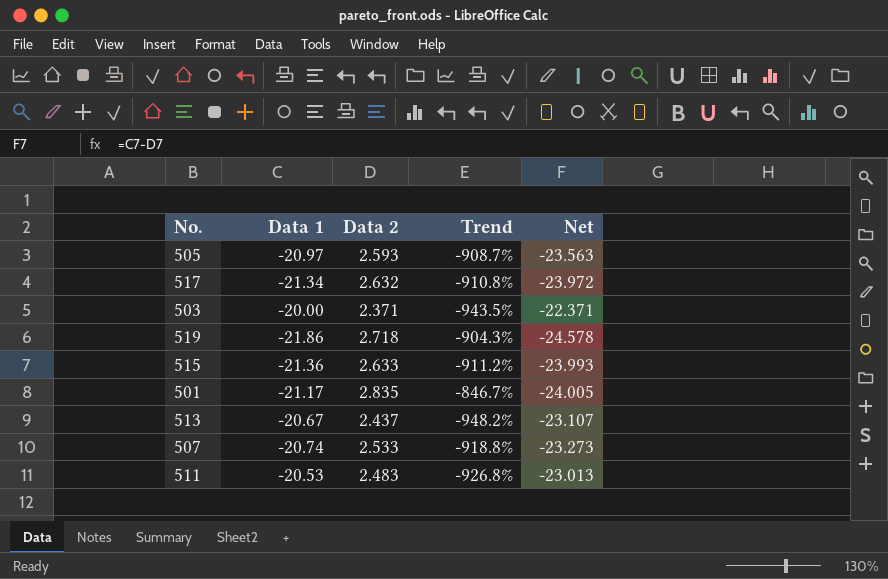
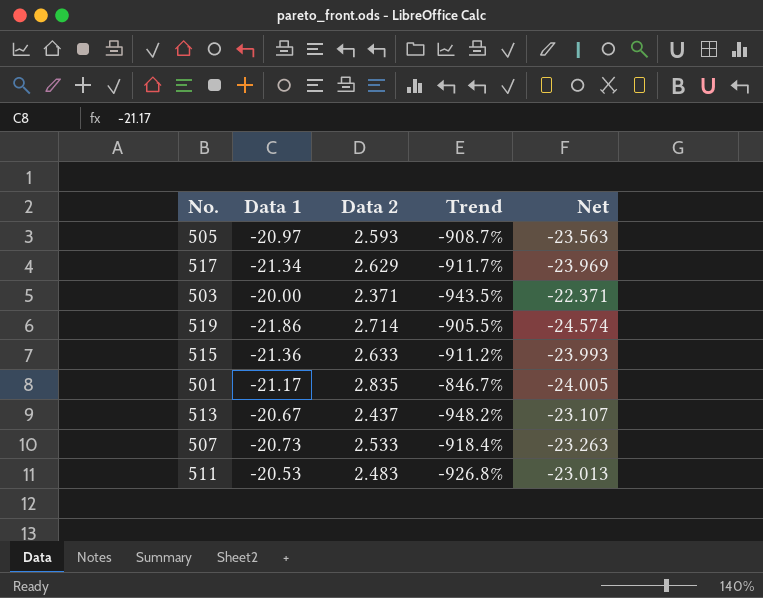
517 | Data 2: 2.632 -> 2.629
517 | Trend: -910.8% -> -911.7%
517 | Net: -23.972 -> -23.969
519 | Data 2: 2.718 -> 2.714
519 | Trend: -904.3% -> -905.5%
519 | Net: -24.578 -> -24.574
507 | Data 1: -20.74 -> -20.73
507 | Trend: -918.8% -> -918.4%
507 | Net: -23.273 -> -23.263

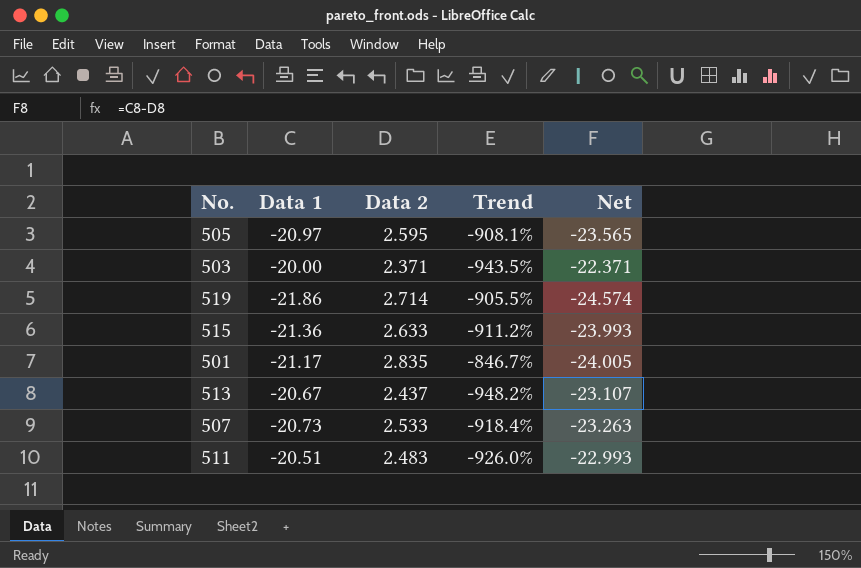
row 517: -21.34 | 2.629 | -911.7% | -23.969 -> none
505 | Data 2: 2.593 -> 2.595
505 | Trend: -908.7% -> -908.1%
505 | Net: -23.563 -> -23.565
511 | Data 1: -20.53 -> -20.51
511 | Trend: -926.8% -> -926.0%
511 | Net: -23.013 -> -22.993

